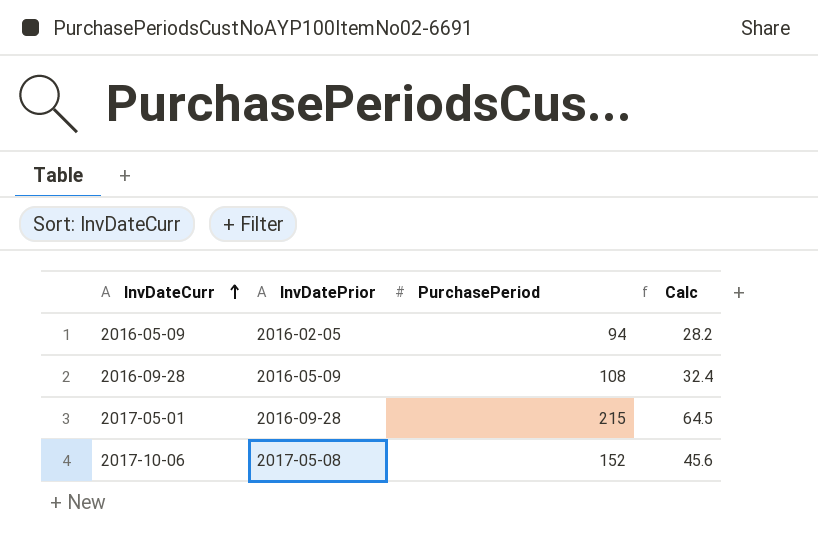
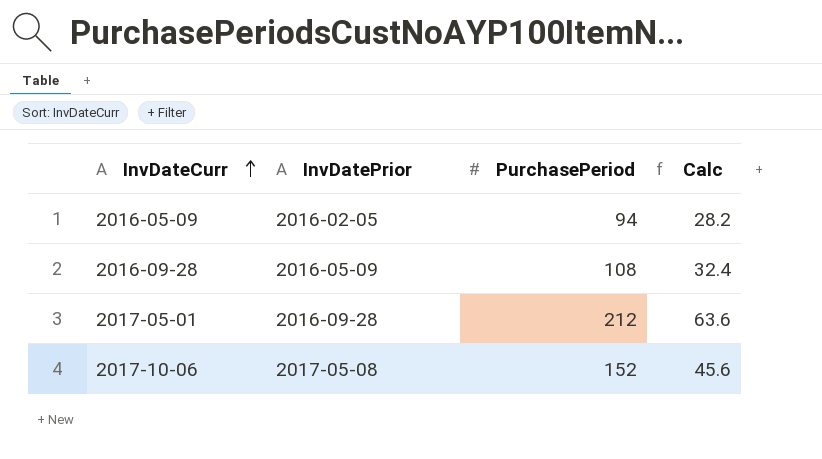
2017-05-01 | PurchasePeriod: 215 -> 212
2017-05-01 | Calc: 64.5 -> 63.6

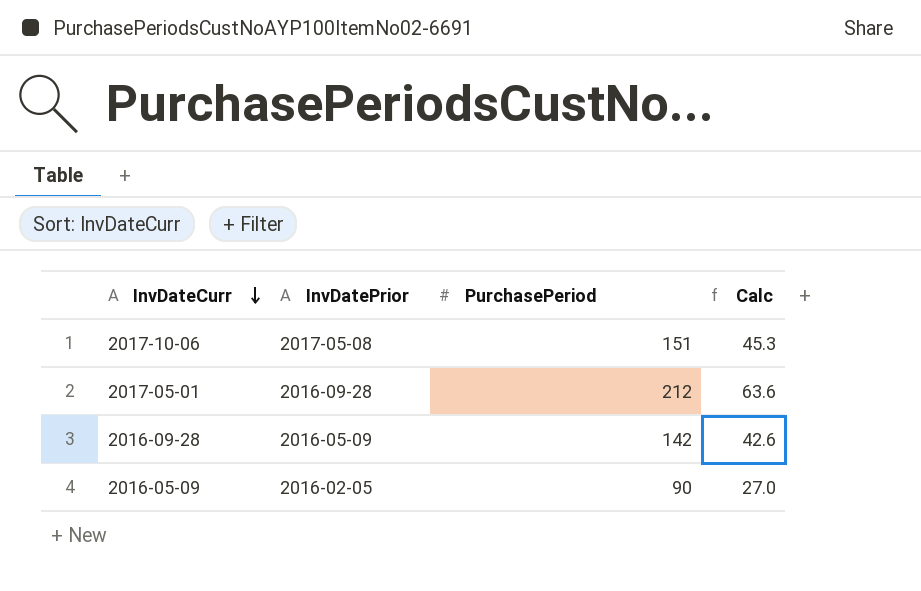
row order: InvDateCurr ascending -> InvDateCurr descending
2017-10-06 | PurchasePeriod: 152 -> 151
2017-10-06 | Calc: 45.6 -> 45.3
2016-09-28 | PurchasePeriod: 108 -> 142
2016-09-28 | Calc: 32.4 -> 42.6
2016-05-09 | PurchasePeriod: 94 -> 90
2016-05-09 | Calc: 28.2 -> 27.0

